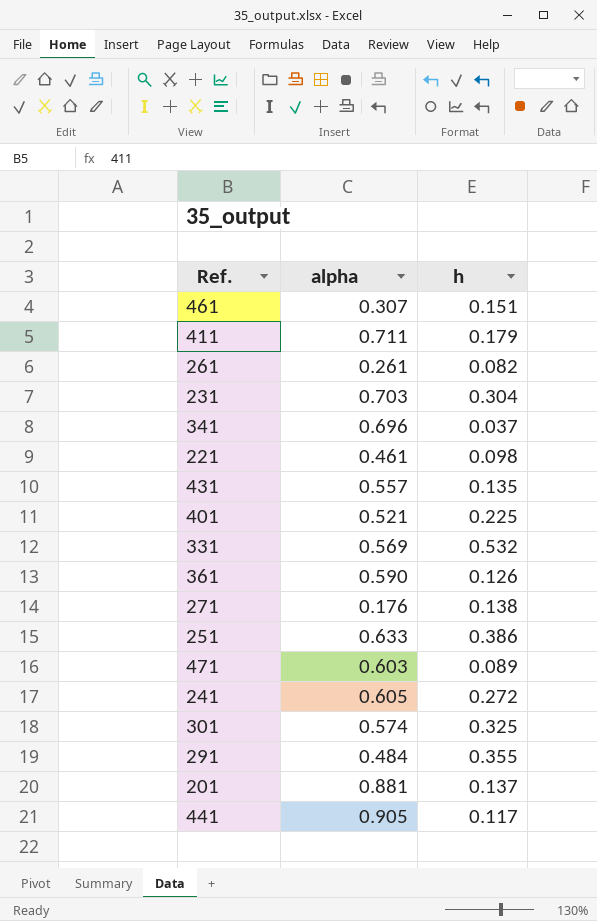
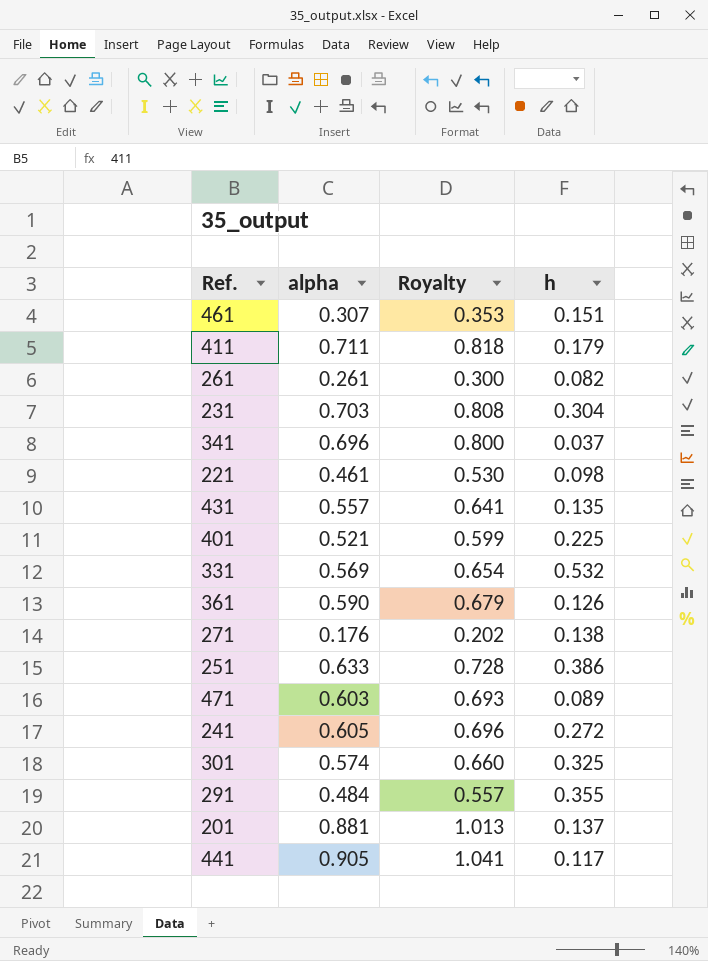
column Royalty | formula: none -> [alpha] * 1.15

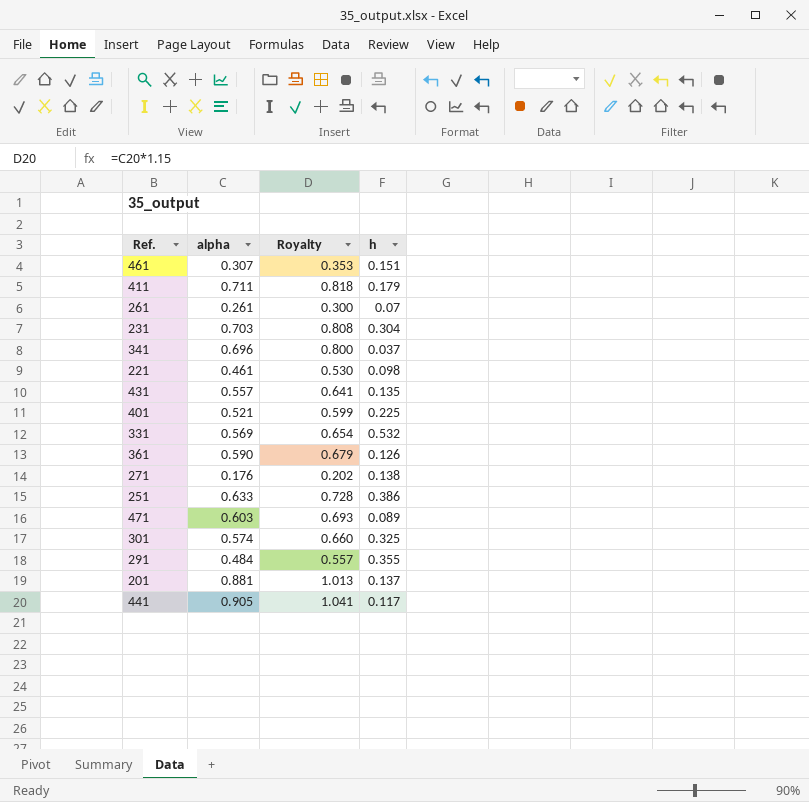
row 241: 0.605 | 0.696 | 0.272 -> none
261 | h: 0.082 -> 0.07

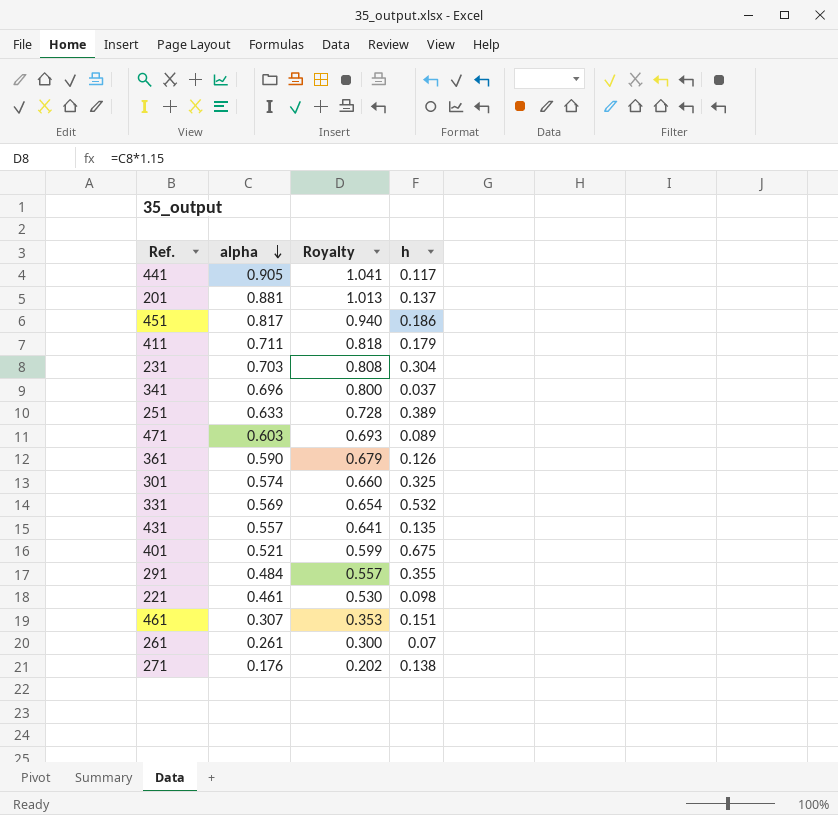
row order: none -> alpha descending
row 451: none -> 0.817 | 0.940 | 0.186
251 | h: 0.386 -> 0.389
401 | h: 0.225 -> 0.675

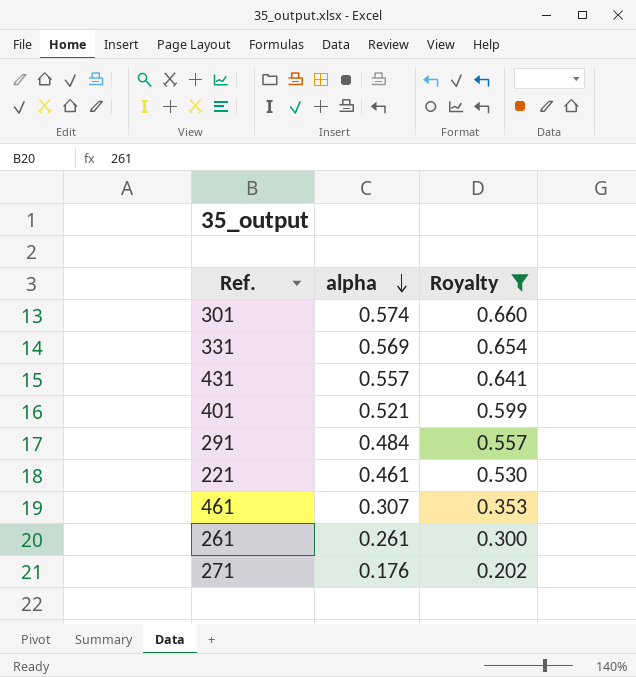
filter: none -> Royalty <= 0.660
column h | position: 4 -> none

